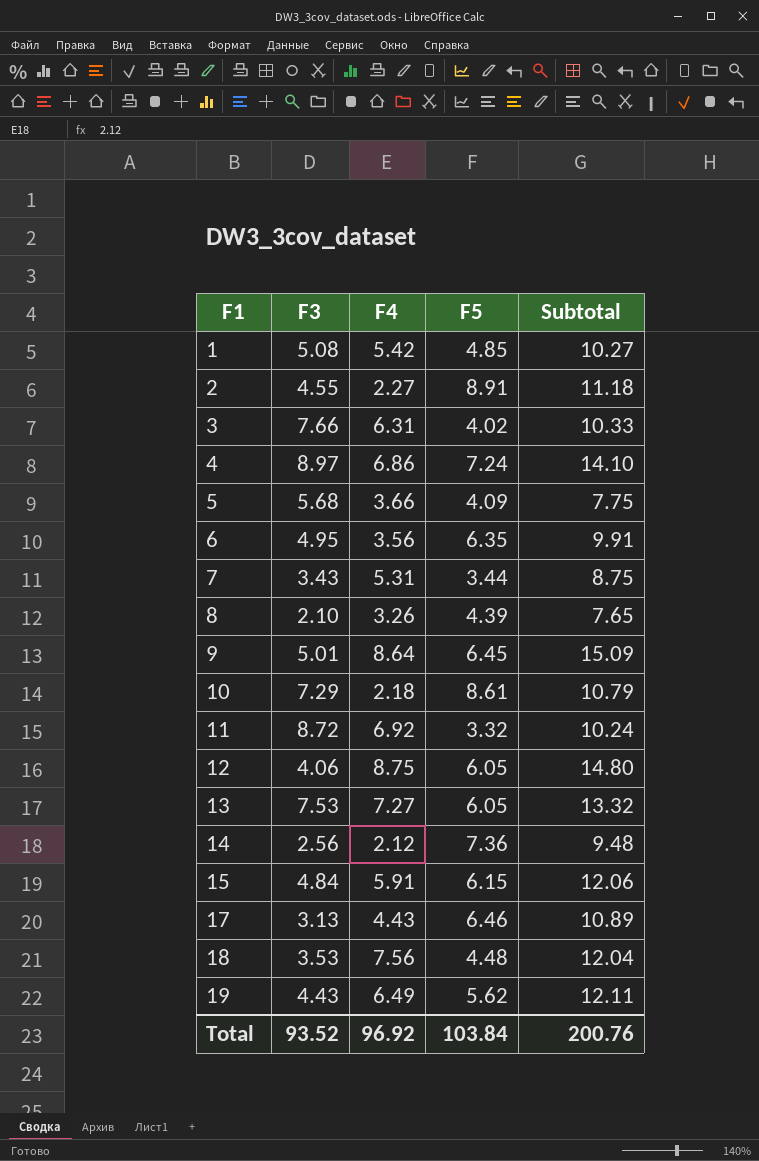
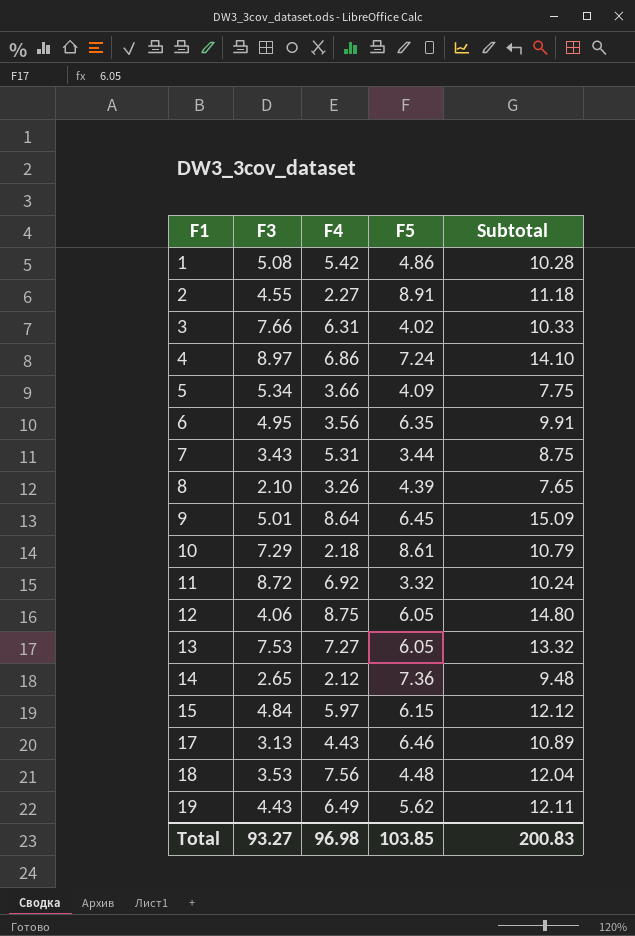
1 | F5: 4.85 -> 4.86
1 | Subtotal: 10.27 -> 10.28
5 | F3: 5.68 -> 5.34
14 | F3: 2.56 -> 2.65
15 | F4: 5.91 -> 5.97
15 | Subtotal: 12.06 -> 12.12
Total | F3: 93.52 -> 93.27
Total | F4: 96.92 -> 96.98
Total | F5: 103.84 -> 103.85
Total | Subtotal: 200.76 -> 200.83

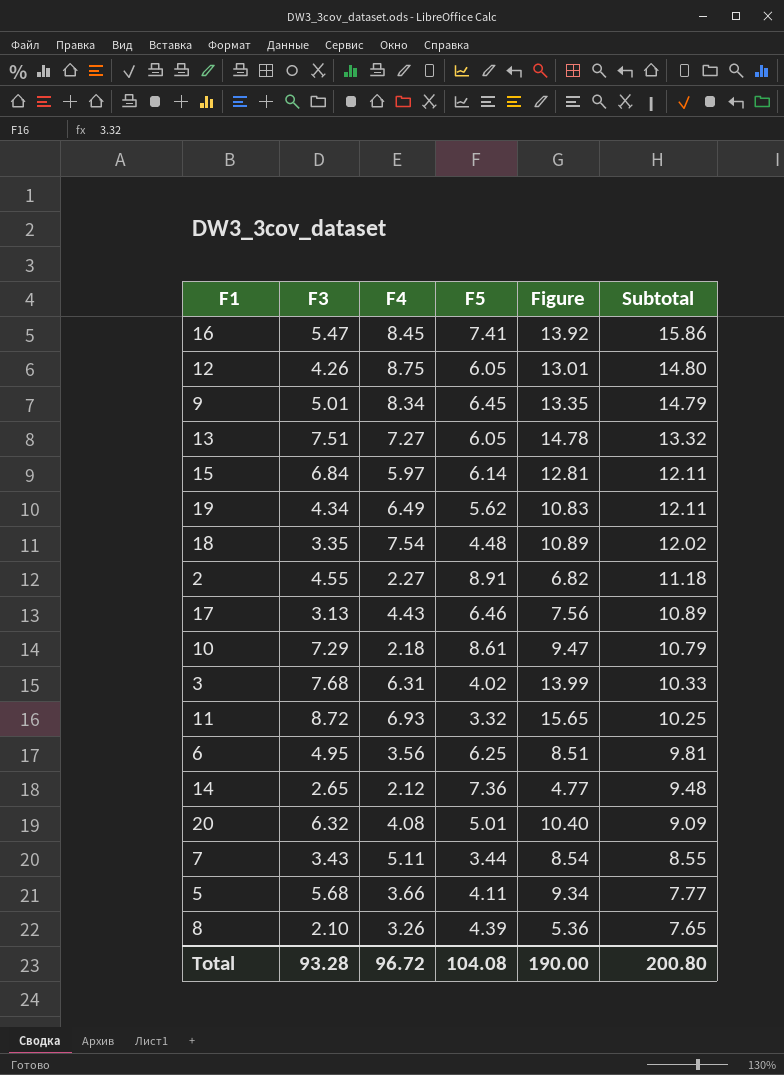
row order: F1 ascending -> Subtotal descending
column Figure | formula: none -> [F3] + [F4]
row 1: 5.08 | 5.42 | 4.86 | 10.28 -> none
row 4: 8.97 | 6.86 | 7.24 | 14.10 -> none
row 16: none -> 5.47 | 8.45 | 7.41 | 13.92 | 15.86
12 | F3: 4.06 -> 4.26
9 | F4: 8.64 -> 8.34
9 | Subtotal: 15.09 -> 14.79
13 | F3: 7.53 -> 7.51
15 | F3: 4.84 -> 6.84
15 | F5: 6.15 -> 6.14
15 | Subtotal: 12.12 -> 12.11
19 | F3: 4.43 -> 4.34
18 | F3: 3.53 -> 3.35
18 | F4: 7.56 -> 7.54
18 | Subtotal: 12.04 -> 12.02
3 | F3: 7.66 -> 7.68
11 | F4: 6.92 -> 6.93
11 | Subtotal: 10.24 -> 10.25
6 | F5: 6.35 -> 6.25
6 | Subtotal: 9.91 -> 9.81
row 20: none -> 6.32 | 4.08 | 5.01 | 10.40 | 9.09
7 | F4: 5.31 -> 5.11
7 | Subtotal: 8.75 -> 8.55
5 | F3: 5.34 -> 5.68
5 | F5: 4.09 -> 4.11
5 | Subtotal: 7.75 -> 7.77
Total | F3: 93.27 -> 93.28
Total | F4: 96.98 -> 96.72
Total | F5: 103.85 -> 104.08
Total | Subtotal: 200.83 -> 200.80

